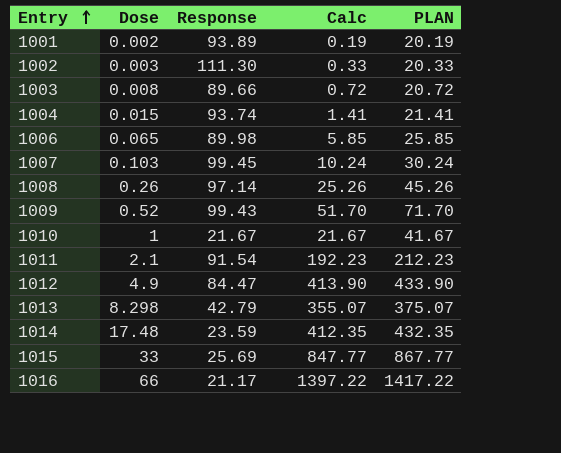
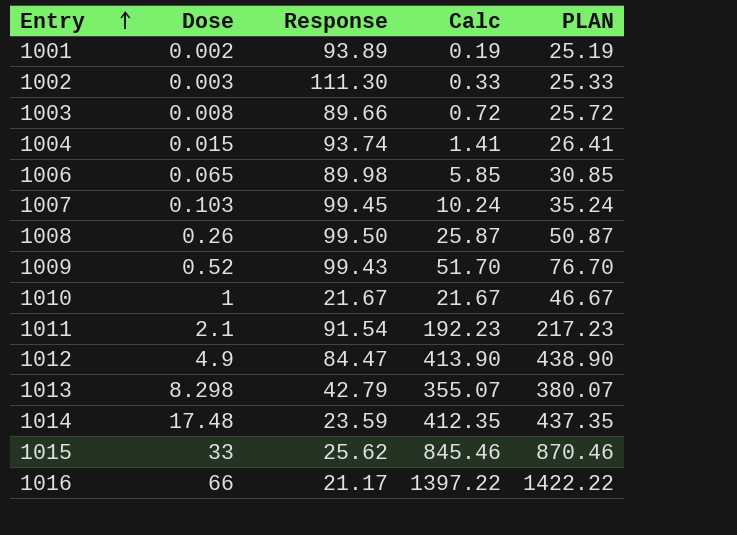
column PLAN | formula: [Calc] + 20 -> [Calc] + 25
1008 | Response: 97.14 -> 99.50
1008 | Calc: 25.26 -> 25.87
1015 | Response: 25.69 -> 25.62
1015 | Calc: 847.77 -> 845.46

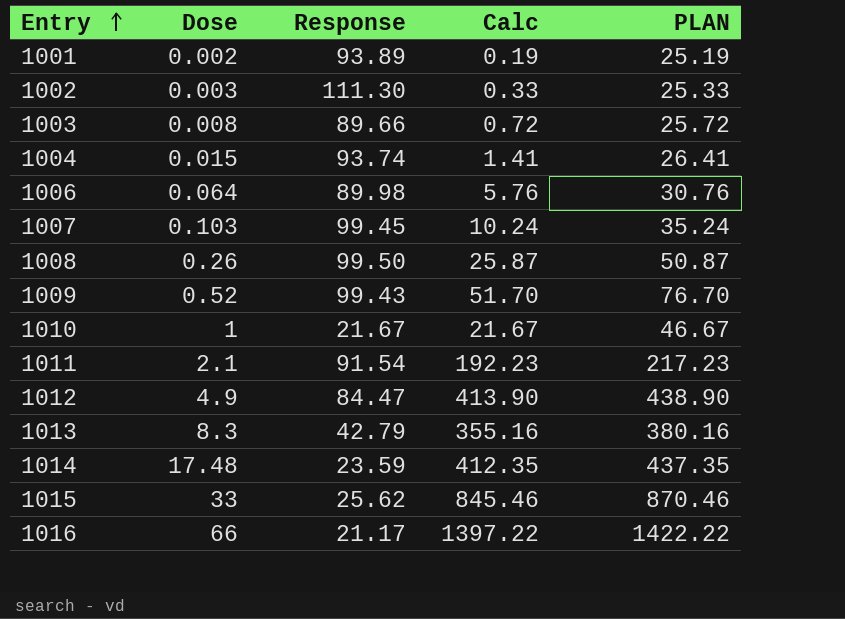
1006 | Dose: 0.065 -> 0.064
1006 | Calc: 5.85 -> 5.76
1006 | PLAN: 30.85 -> 30.76
1013 | Dose: 8.298 -> 8.3
1013 | Calc: 355.07 -> 355.16
1013 | PLAN: 380.07 -> 380.16

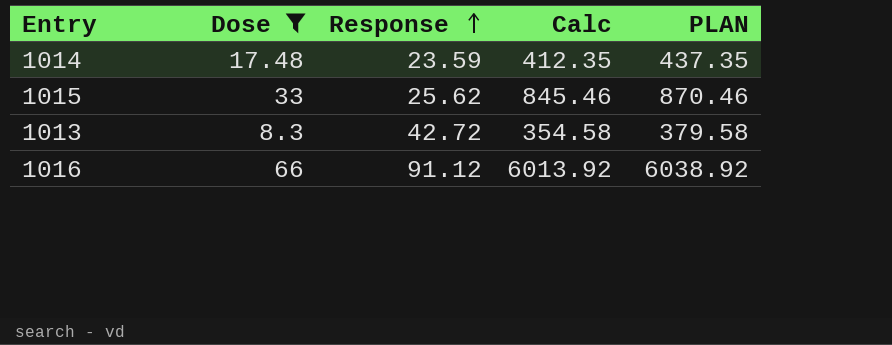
filter: none -> Dose >= 8.3
row order: Entry ascending -> Response ascending
1013 | Response: 42.79 -> 42.72
1013 | Calc: 355.16 -> 354.58
1013 | PLAN: 380.16 -> 379.58
1016 | Response: 21.17 -> 91.12
1016 | Calc: 1397.22 -> 6013.92
1016 | PLAN: 1422.22 -> 6038.92

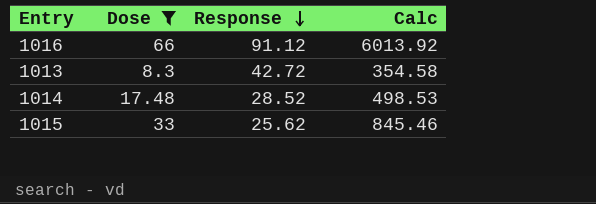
row order: Response ascending -> Response descending
column PLAN | formula: [Calc] + 25 -> none
1014 | Response: 23.59 -> 28.52
1014 | Calc: 412.35 -> 498.53

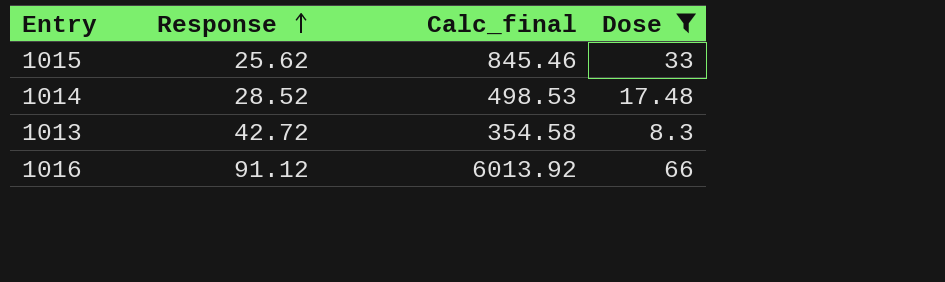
row order: Response descending -> Response ascending
column name: Calc -> Calc_final
column Dose | position: 2 -> 4

